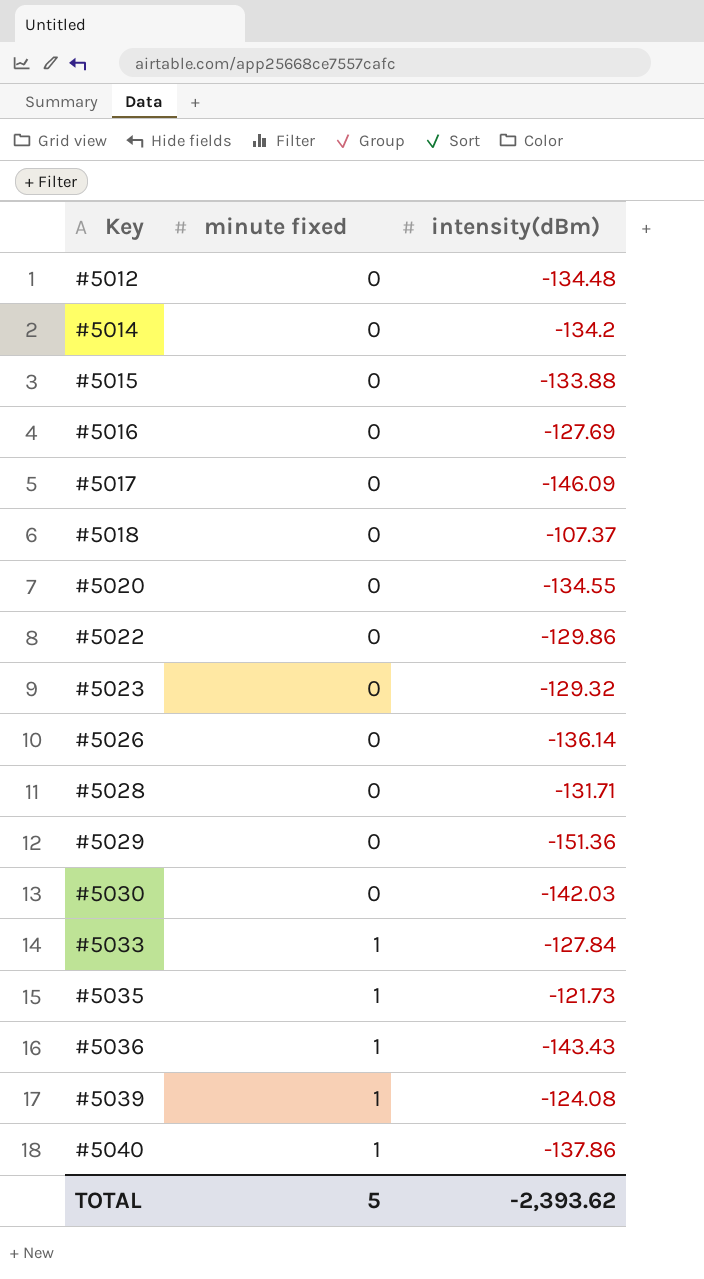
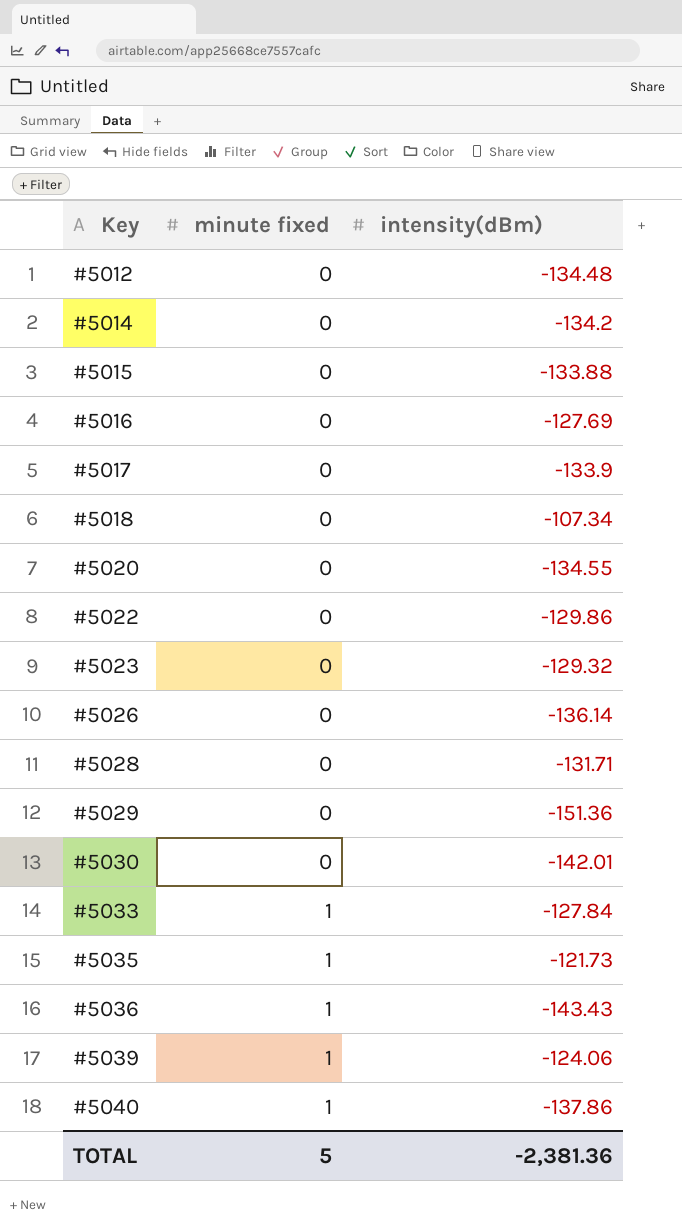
#5017 | intensity(dBm): -146.09 -> -133.9
#5018 | intensity(dBm): -107.37 -> -107.34
#5030 | intensity(dBm): -142.03 -> -142.01
#5039 | intensity(dBm): -124.08 -> -124.06
TOTAL | intensity(dBm): -2,393.62 -> -2,381.36

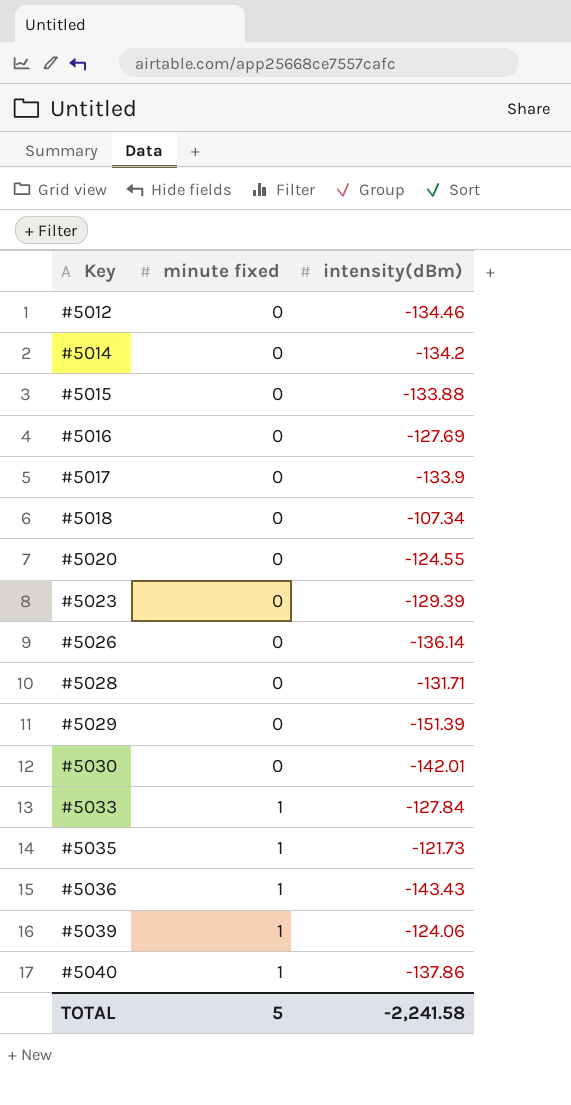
row #5022: 0 | -129.86 -> none
#5012 | intensity(dBm): -134.48 -> -134.46
#5020 | intensity(dBm): -134.55 -> -124.55
#5023 | intensity(dBm): -129.32 -> -129.39
#5029 | intensity(dBm): -151.36 -> -151.39
TOTAL | intensity(dBm): -2,381.36 -> -2,241.58

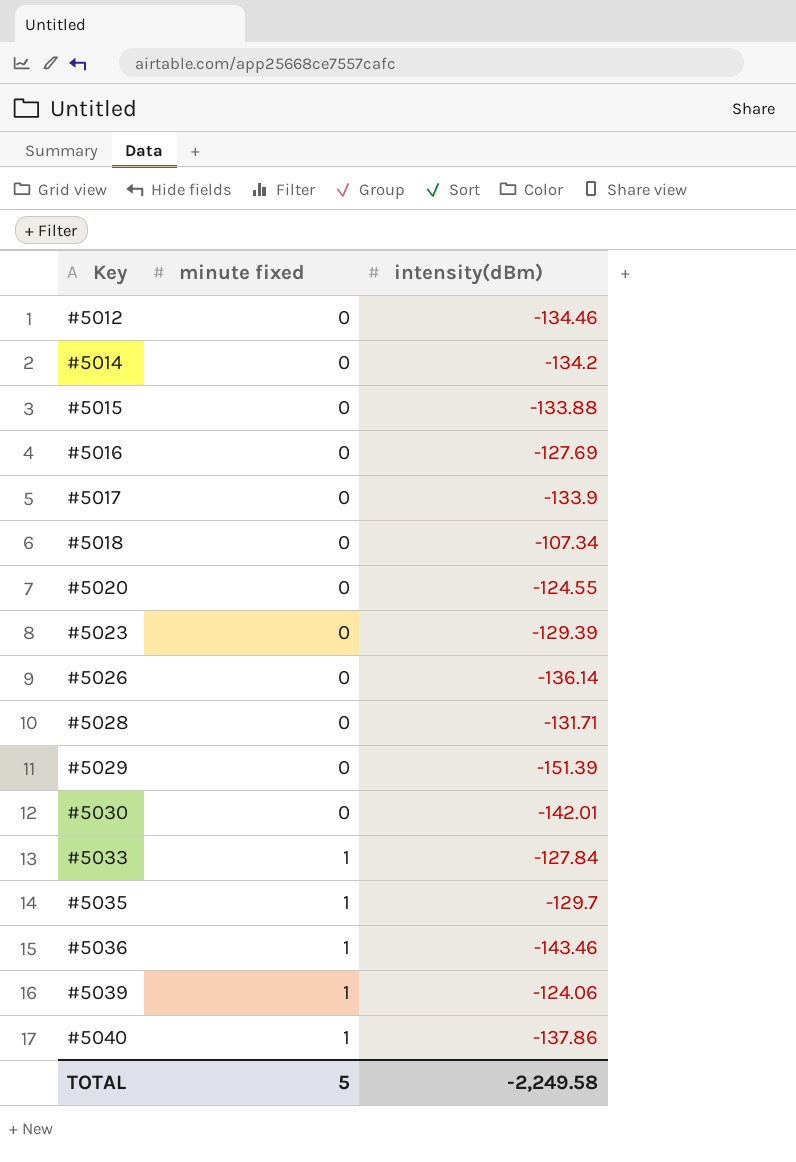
#5035 | intensity(dBm): -121.73 -> -129.7
#5036 | intensity(dBm): -143.43 -> -143.46
TOTAL | intensity(dBm): -2,241.58 -> -2,249.58

